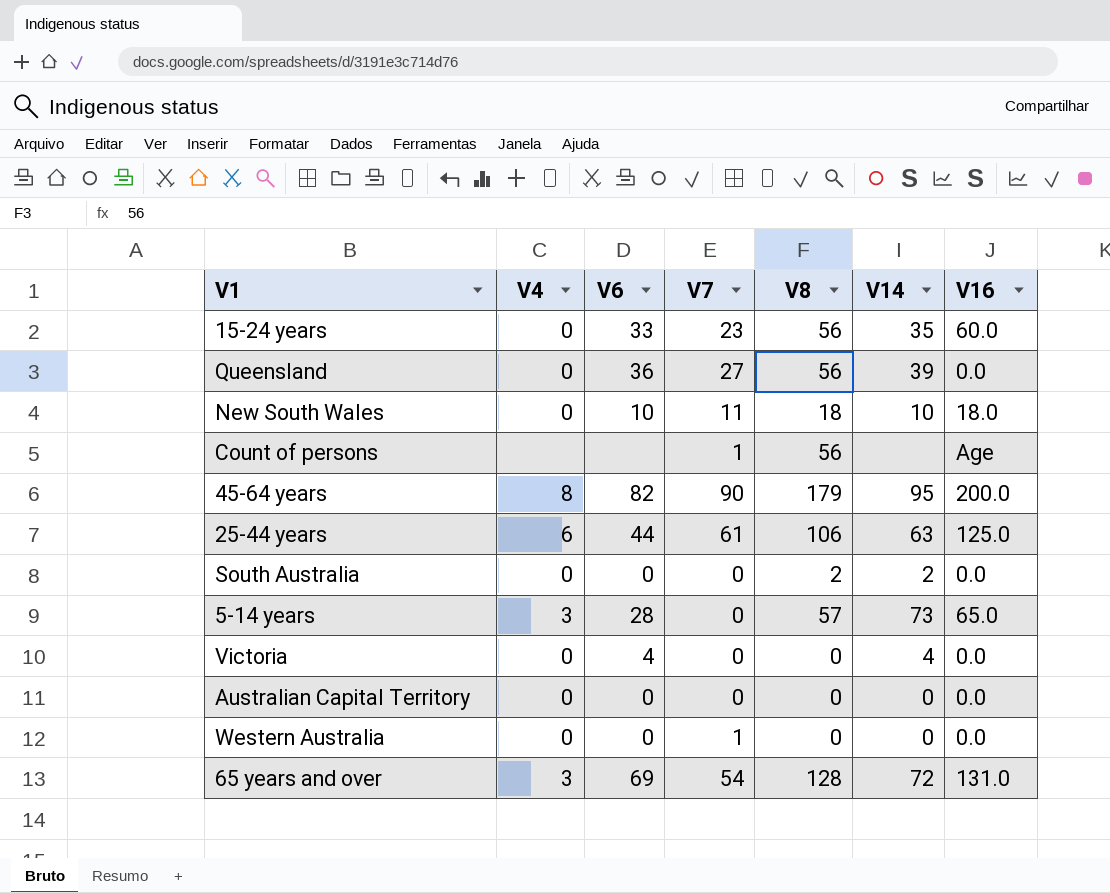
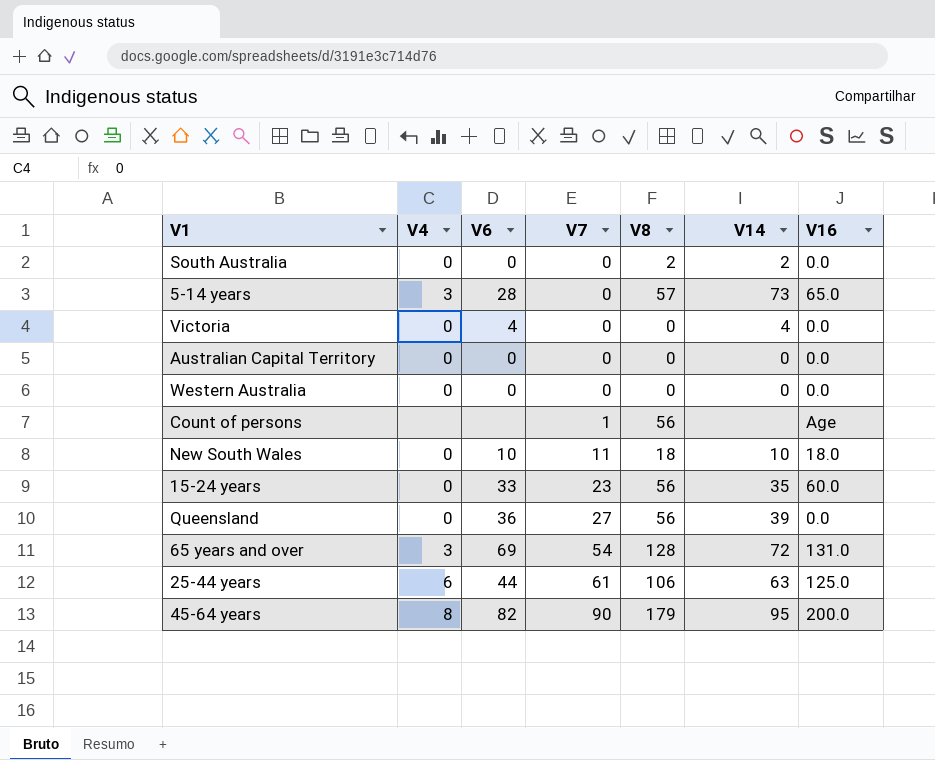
row order: none -> V7 ascending
Western Australia | V7: 1 -> 0

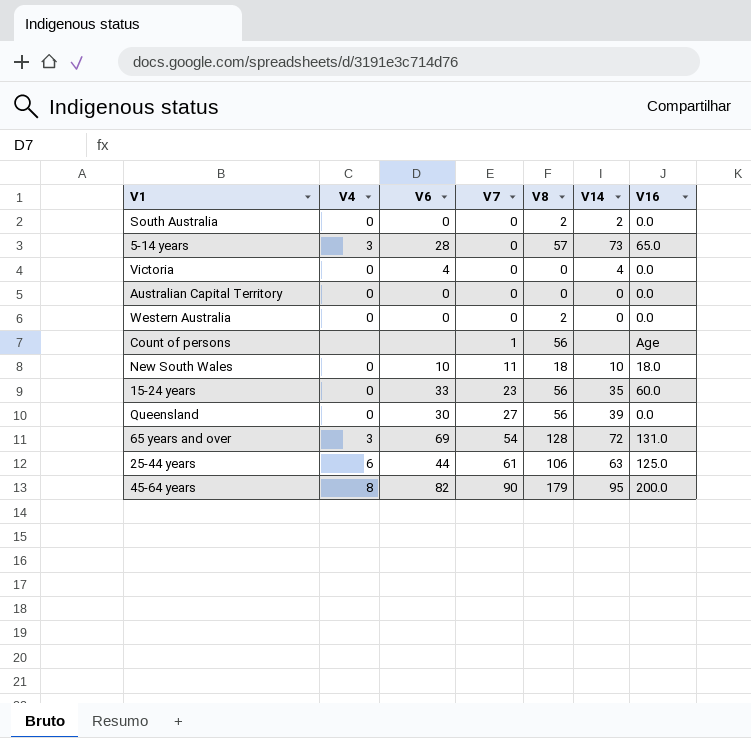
Western Australia | V8: 0 -> 2
Queensland | V6: 36 -> 30

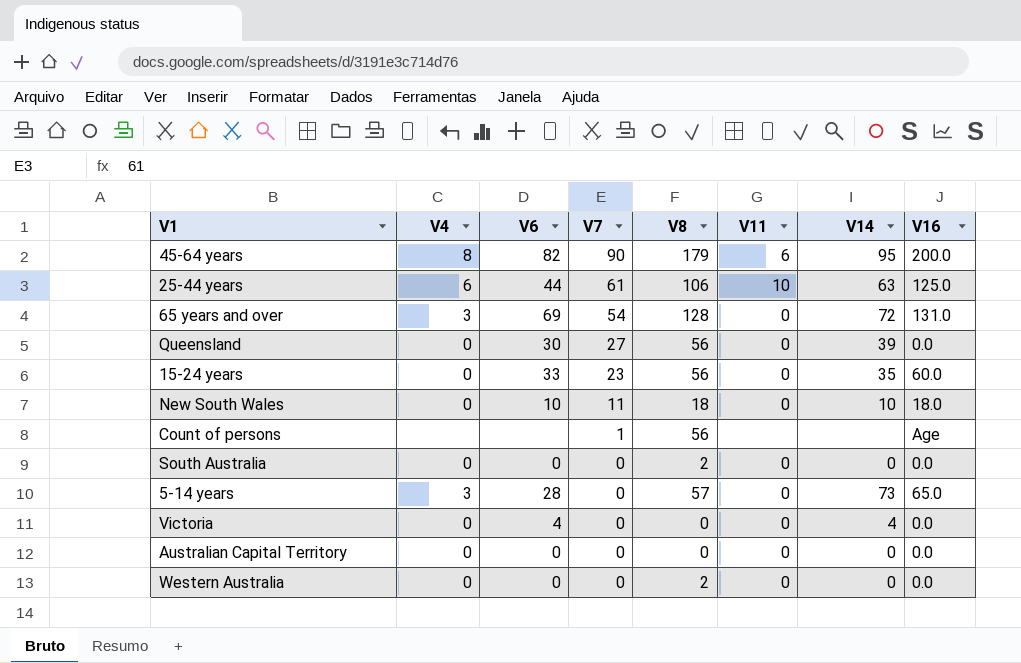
row order: V7 ascending -> V7 descending
column V11 | position: none -> 6
South Australia | V14: 2 -> 0

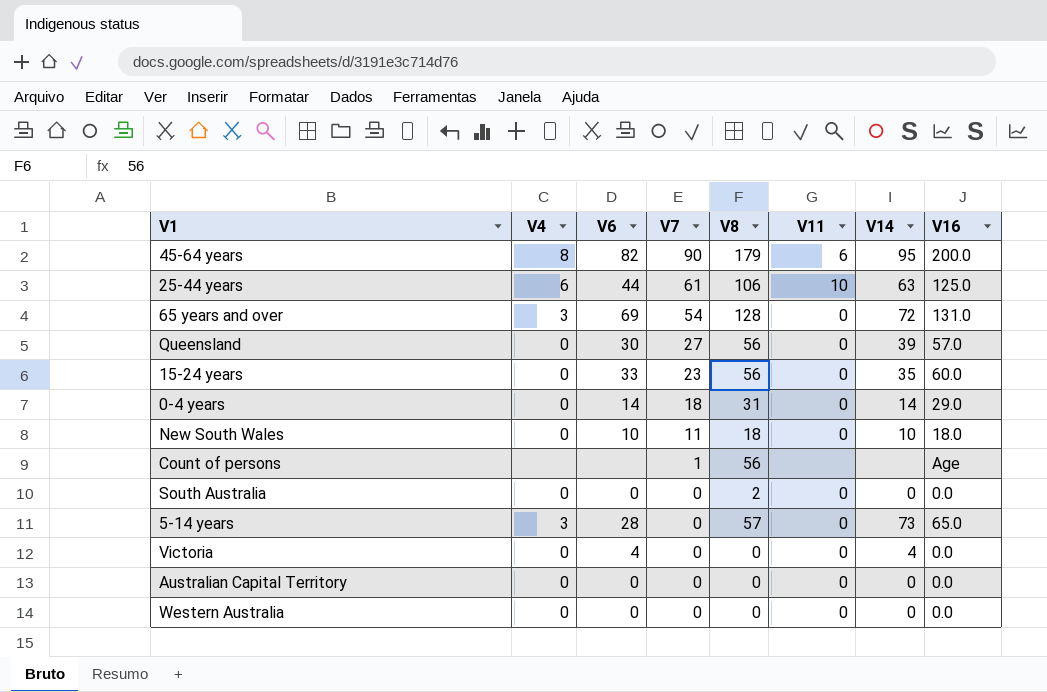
Queensland | V16: 0.0 -> 57.0
row 0-4 years: none -> 0 | 14 | 18 | 31 | 0 | 14 | 29.0
Western Australia | V8: 2 -> 0

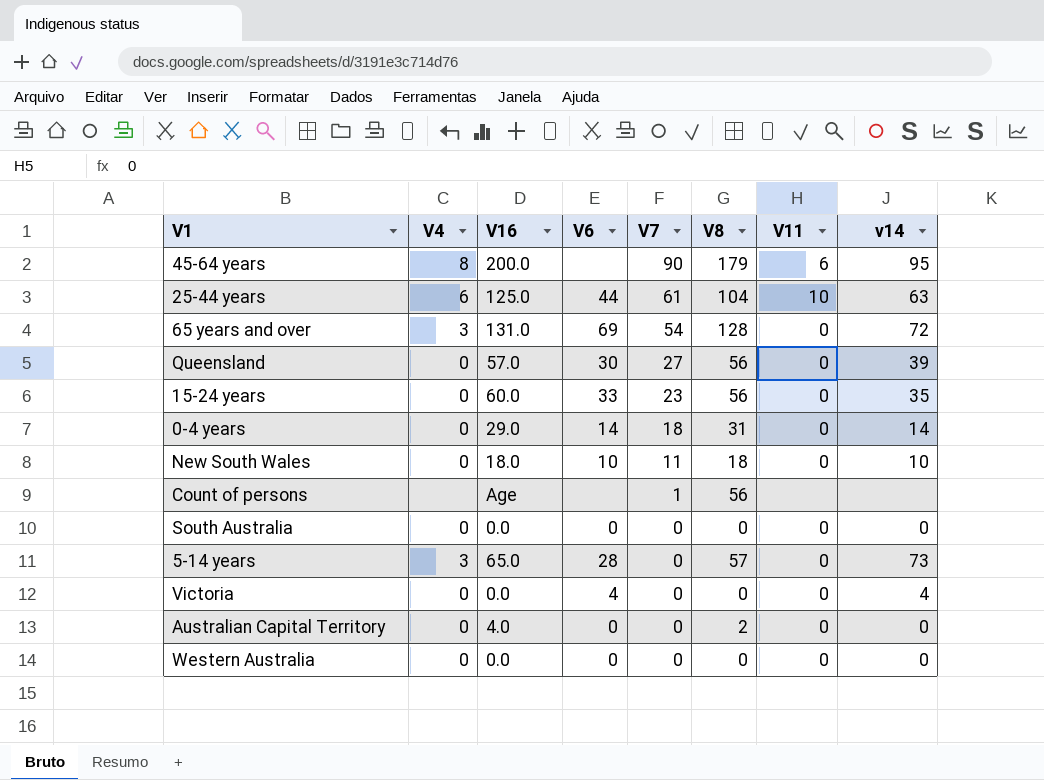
column V16 | position: 8 -> 3
column name: V14 -> v14
45-64 years | V6: 82 -> none
25-44 years | V8: 106 -> 104
South Australia | V8: 2 -> 0
Australian Capital Territory | V16: 0.0 -> 4.0
Australian Capital Territory | V8: 0 -> 2

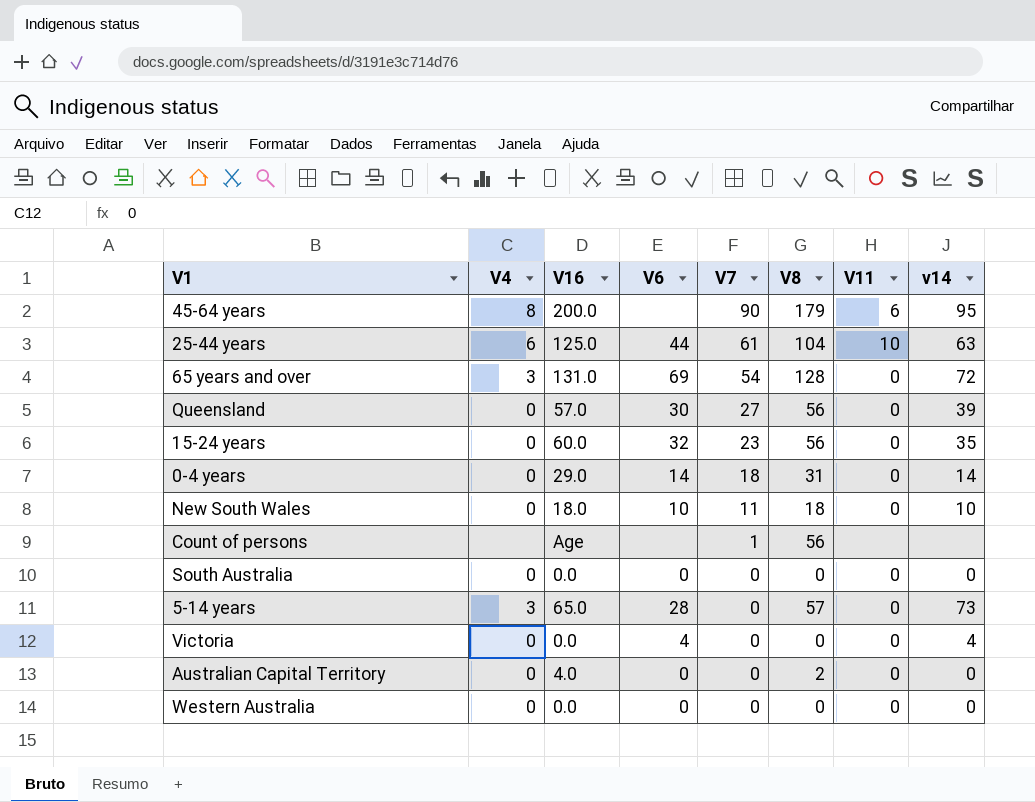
15-24 years | V6: 33 -> 32

